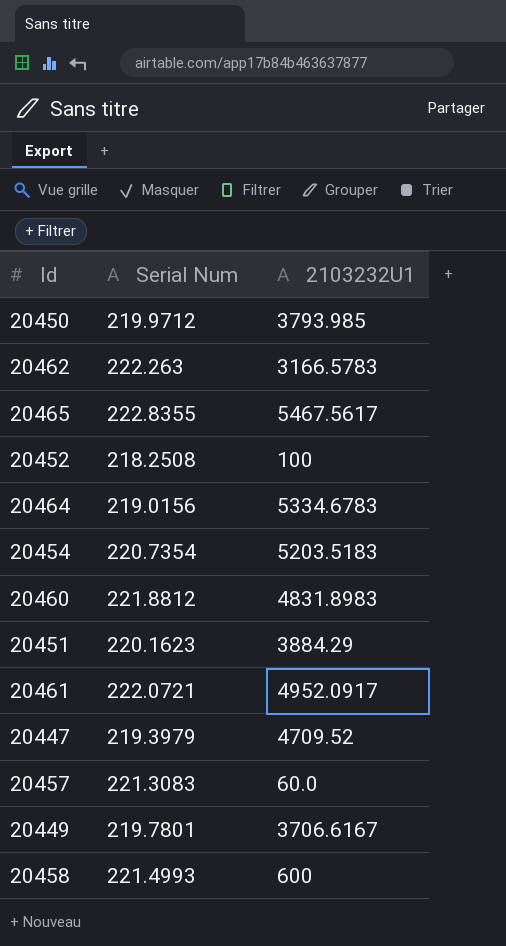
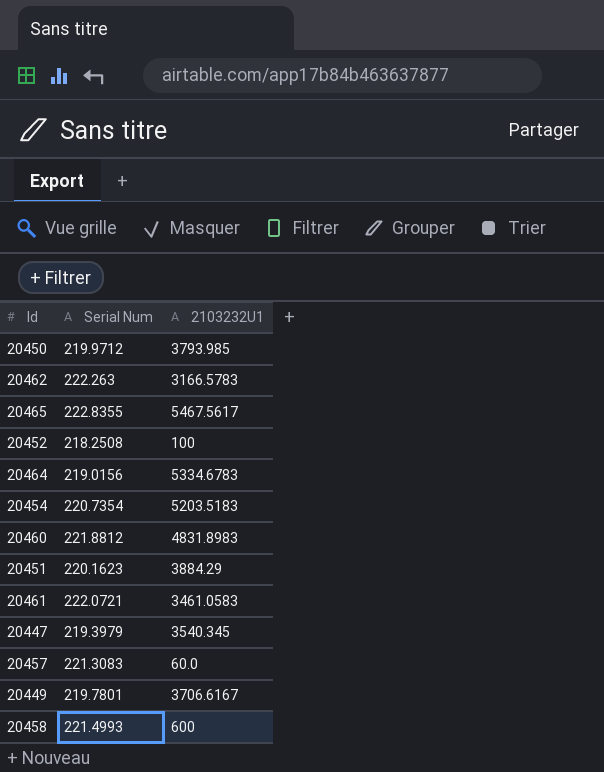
20461 | 2103232U1: 4952.0917 -> 3461.0583
20447 | 2103232U1: 4709.52 -> 3540.345

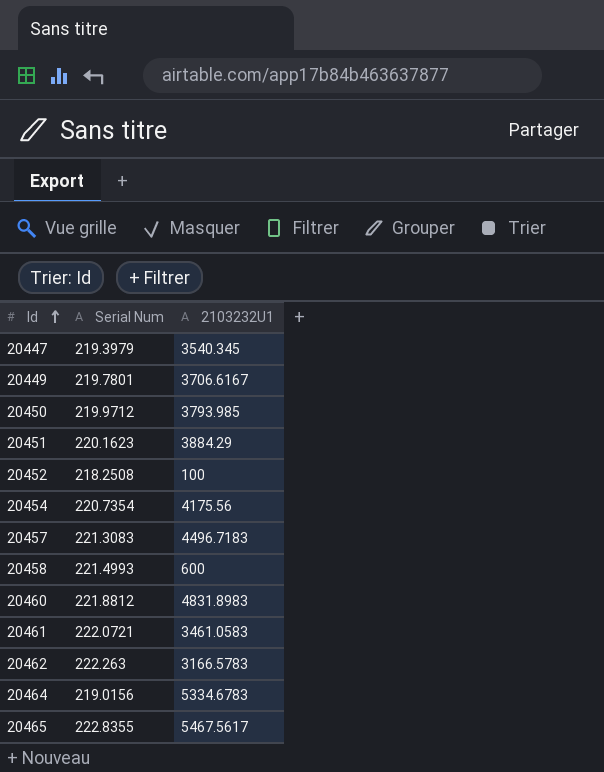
row order: none -> Id ascending
20454 | 2103232U1: 5203.5183 -> 4175.56
20457 | 2103232U1: 60.0 -> 4496.7183

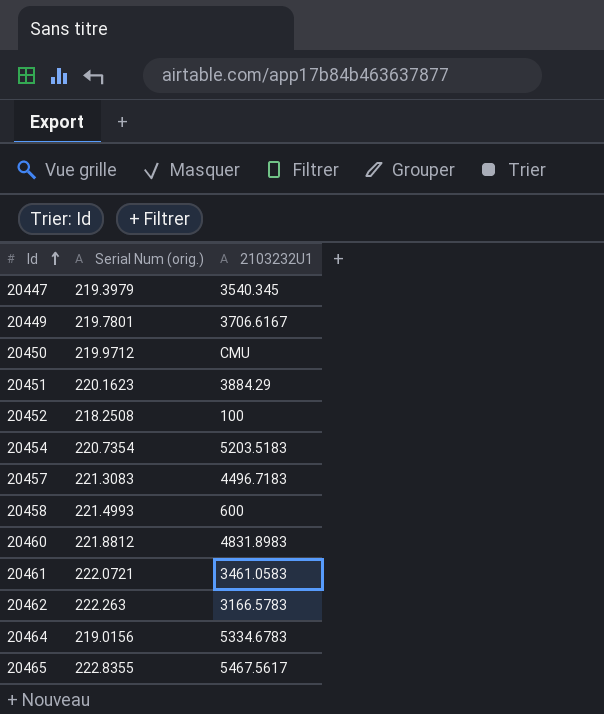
column name: Serial Num -> Serial Num (orig.)
20450 | 2103232U1: 3793.985 -> CMU
20454 | 2103232U1: 4175.56 -> 5203.5183

